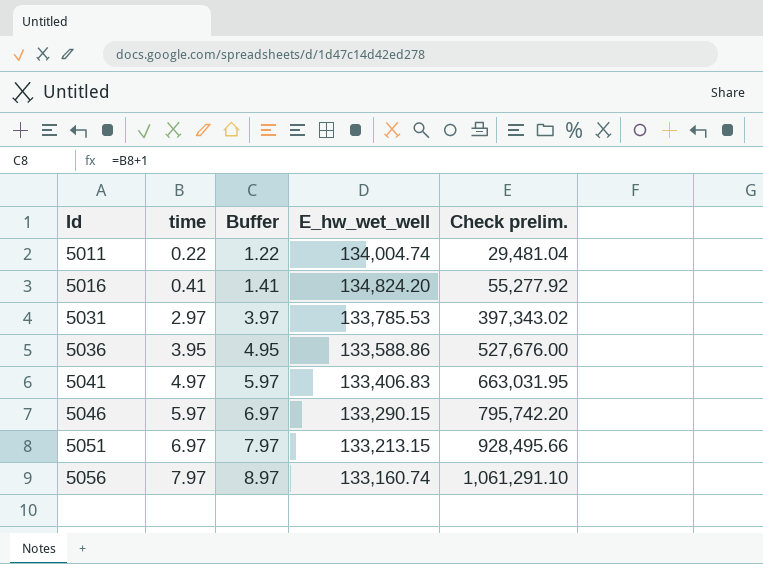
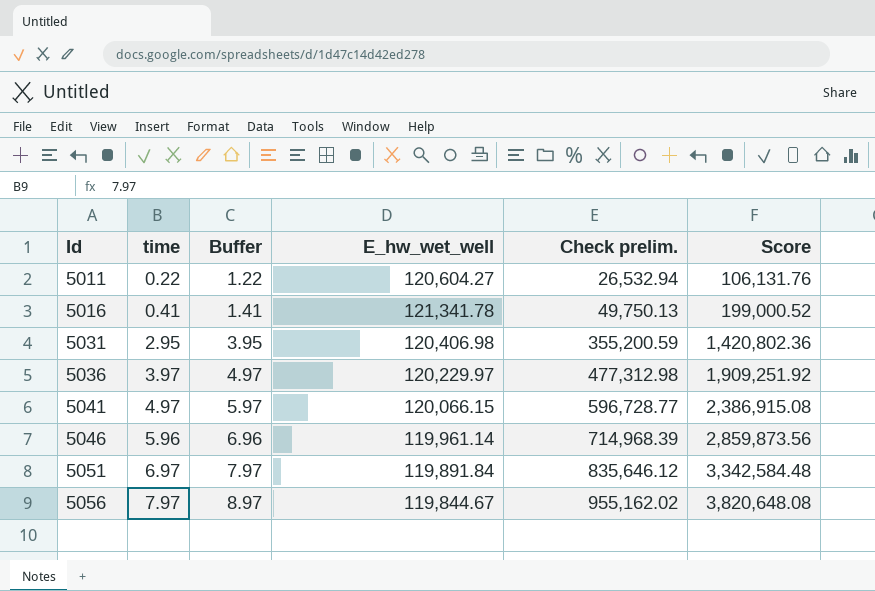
column Score | formula: none -> [Check prelim.] * 4
5011 | E_hw_wet_well: 134,004.74 -> 120,604.27
5011 | Check prelim.: 29,481.04 -> 26,532.94
5016 | E_hw_wet_well: 134,824.20 -> 121,341.78
5016 | Check prelim.: 55,277.92 -> 49,750.13
5031 | time: 2.97 -> 2.95
5031 | Buffer: 3.97 -> 3.95
5031 | E_hw_wet_well: 133,785.53 -> 120,406.98
5031 | Check prelim.: 397,343.02 -> 355,200.59
5036 | time: 3.95 -> 3.97
5036 | Buffer: 4.95 -> 4.97
5036 | E_hw_wet_well: 133,588.86 -> 120,229.97
5036 | Check prelim.: 527,676.00 -> 477,312.98
5041 | E_hw_wet_well: 133,406.83 -> 120,066.15
5041 | Check prelim.: 663,031.95 -> 596,728.77
5046 | time: 5.97 -> 5.96
5046 | Buffer: 6.97 -> 6.96
5046 | E_hw_wet_well: 133,290.15 -> 119,961.14
5046 | Check prelim.: 795,742.20 -> 714,968.39
5051 | E_hw_wet_well: 133,213.15 -> 119,891.84
5051 | Check prelim.: 928,495.66 -> 835,646.12
5056 | E_hw_wet_well: 133,160.74 -> 119,844.67
5056 | Check prelim.: 1,061,291.10 -> 955,162.02

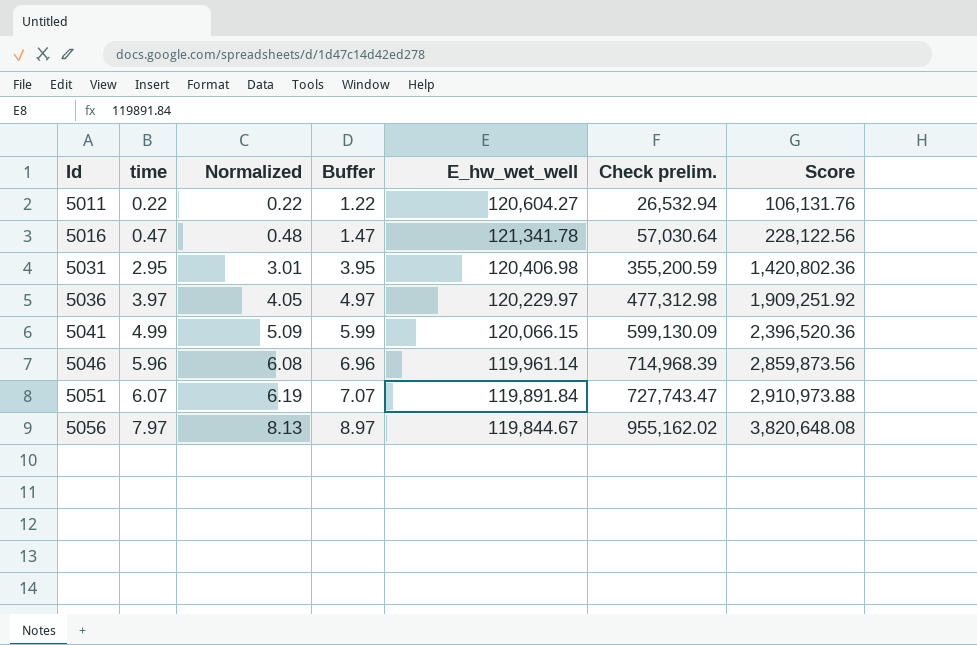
column Normalized | formula: none -> [time] * 1.02
5016 | time: 0.41 -> 0.47
5016 | Buffer: 1.41 -> 1.47
5016 | Check prelim.: 49,750.13 -> 57,030.64
5016 | Score: 199,000.52 -> 228,122.56
5041 | time: 4.97 -> 4.99
5041 | Buffer: 5.97 -> 5.99
5041 | Check prelim.: 596,728.77 -> 599,130.09
5041 | Score: 2,386,915.08 -> 2,396,520.36
5051 | time: 6.97 -> 6.07
5051 | Buffer: 7.97 -> 7.07
5051 | Check prelim.: 835,646.12 -> 727,743.47
5051 | Score: 3,342,584.48 -> 2,910,973.88

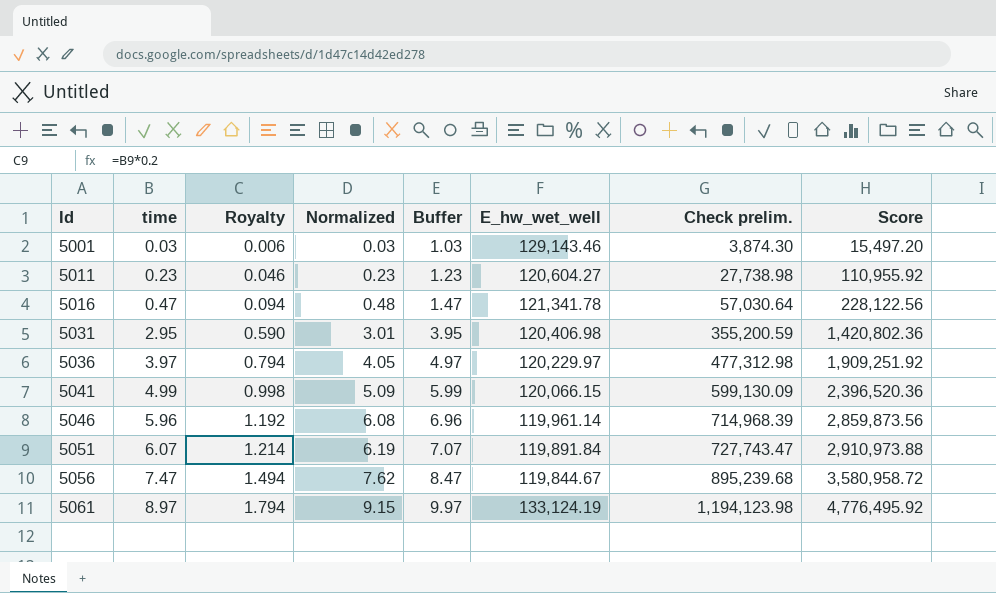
column Royalty | formula: none -> [time] * 0.2
row 5001: none -> 0.03 | 0.006 | 0.03 | 1.03 | 129,143.46 | 3,874.30 | 15,497.20
5011 | time: 0.22 -> 0.23
5011 | Normalized: 0.22 -> 0.23
5011 | Buffer: 1.22 -> 1.23
5011 | Check prelim.: 26,532.94 -> 27,738.98
5011 | Score: 106,131.76 -> 110,955.92
5056 | time: 7.97 -> 7.47
5056 | Normalized: 8.13 -> 7.62
5056 | Buffer: 8.97 -> 8.47
5056 | Check prelim.: 955,162.02 -> 895,239.68
5056 | Score: 3,820,648.08 -> 3,580,958.72
row 5061: none -> 8.97 | 1.794 | 9.15 | 9.97 | 133,124.19 | 1,194,123.98 | 4,776,495.92

